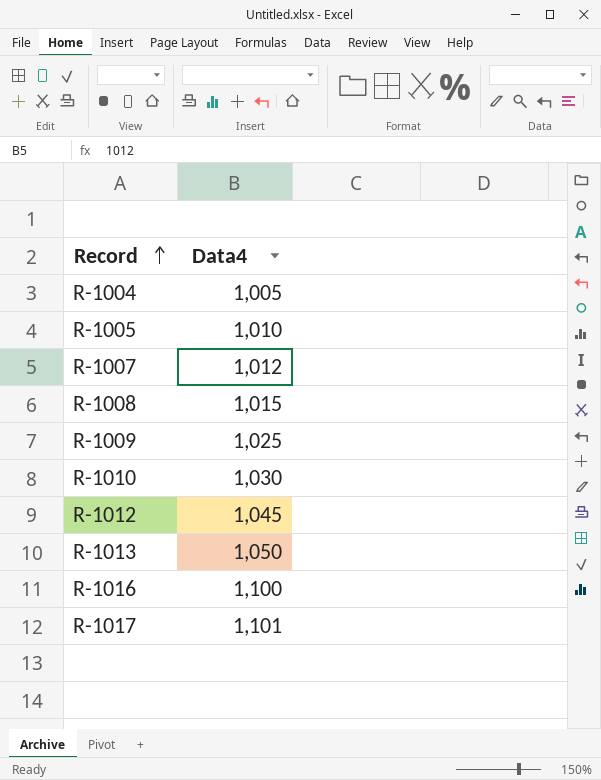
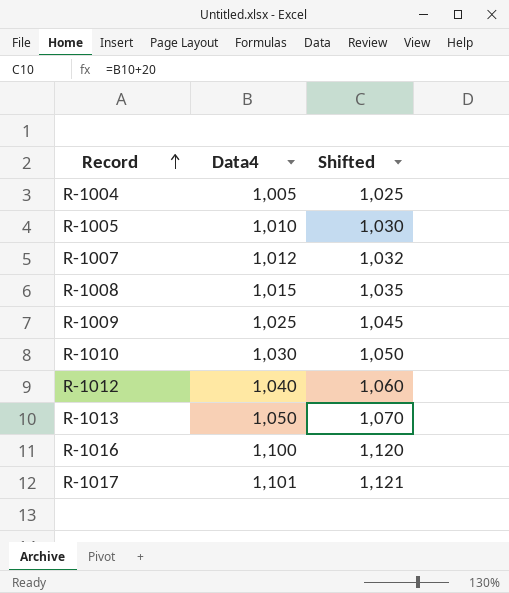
column Shifted | formula: none -> [Data4] + 20
R-1012 | Data4: 1,045 -> 1,040

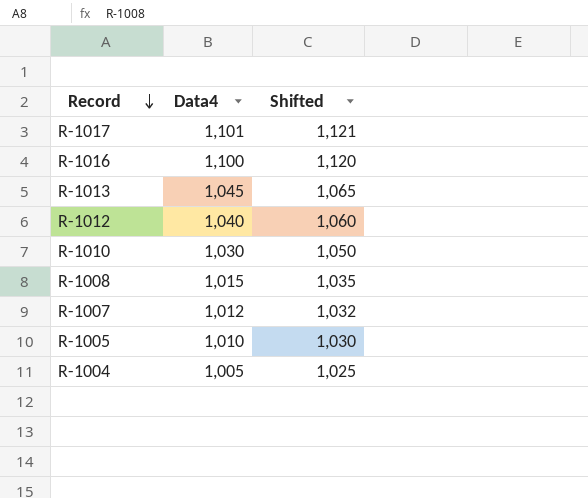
row order: Record ascending -> Record descending
row R-1009: 1,025 | 1,045 -> none
R-1013 | Data4: 1,050 -> 1,045
R-1013 | Shifted: 1,070 -> 1,065

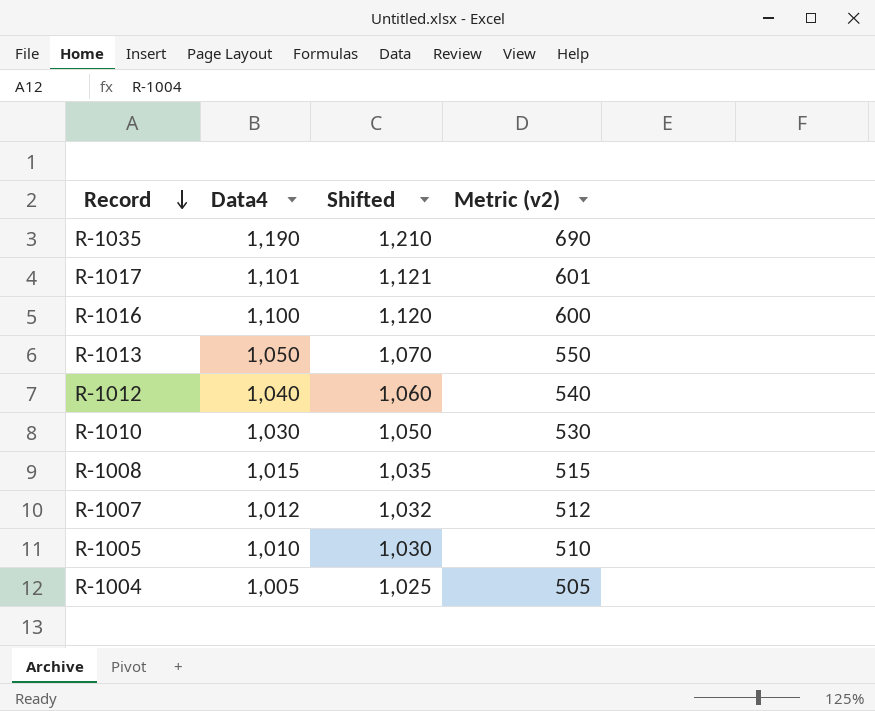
column Metric (v2) | formula: none -> [Data4] - 500
row R-1035: none -> 1,190 | 1,210 | 690
R-1013 | Data4: 1,045 -> 1,050
R-1013 | Shifted: 1,065 -> 1,070

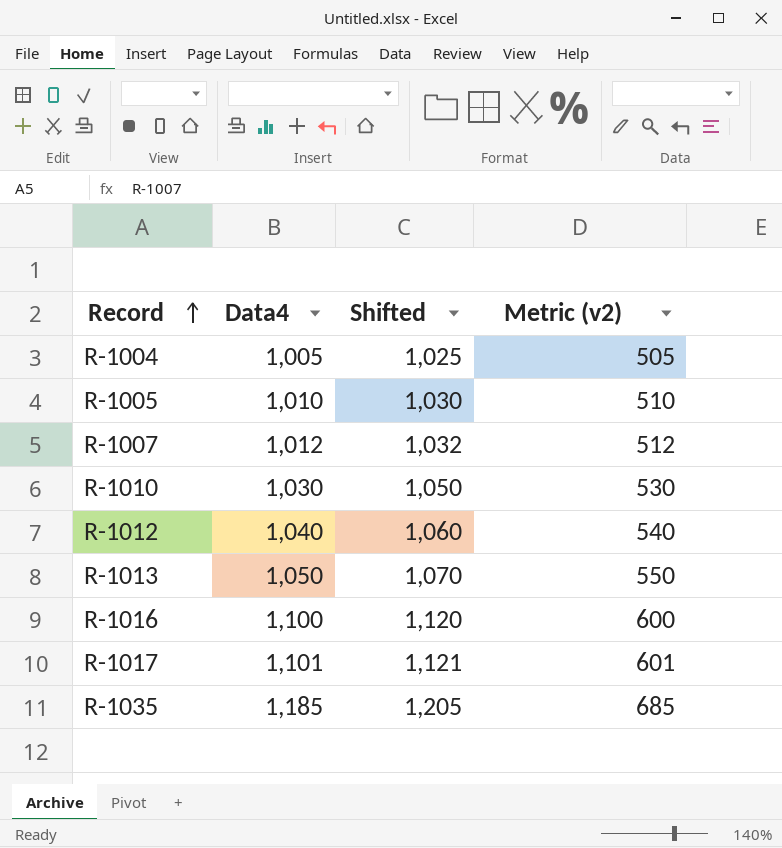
row order: Record descending -> Record ascending
row R-1008: 1,015 | 1,035 | 515 -> none
R-1035 | Data4: 1,190 -> 1,185
R-1035 | Shifted: 1,210 -> 1,205
R-1035 | Metric (v2): 690 -> 685

